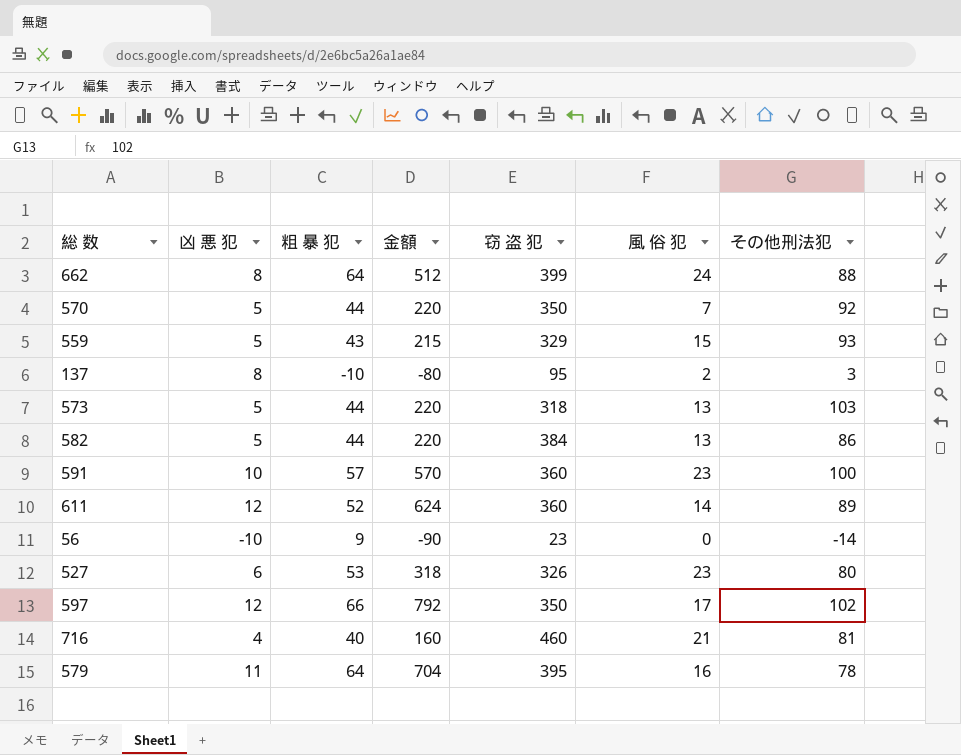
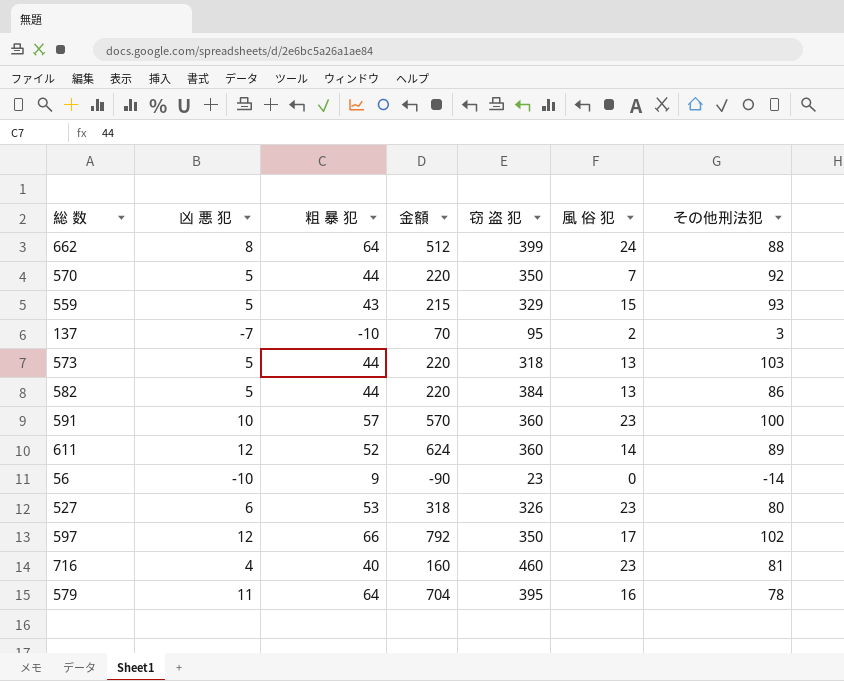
137 | 凶 悪 犯: 8 -> -7
137 | 金額: -80 -> 70
716 | 風 俗 犯: 21 -> 23

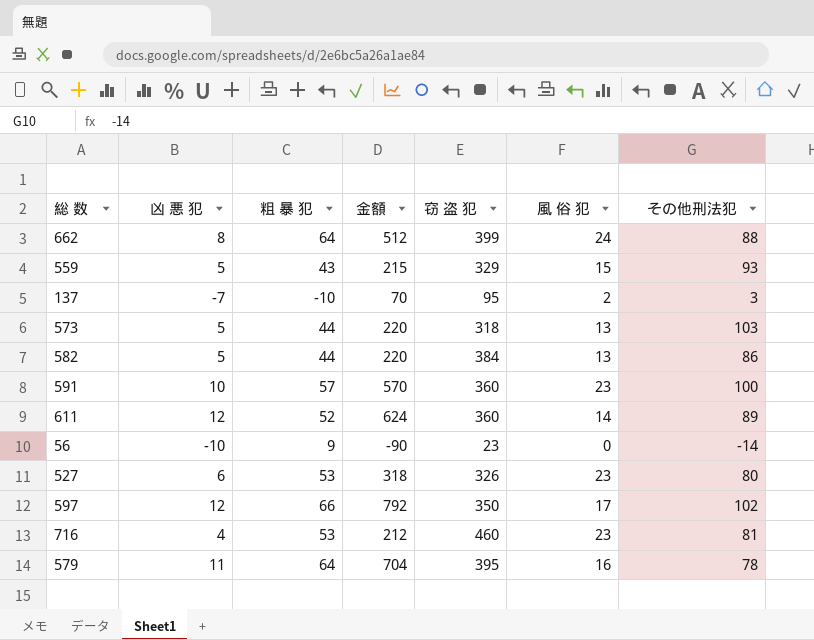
row 570: 5 | 44 | 220 | 350 | 7 | 92 -> none
716 | 粗 暴 犯: 40 -> 53
716 | 金額: 160 -> 212

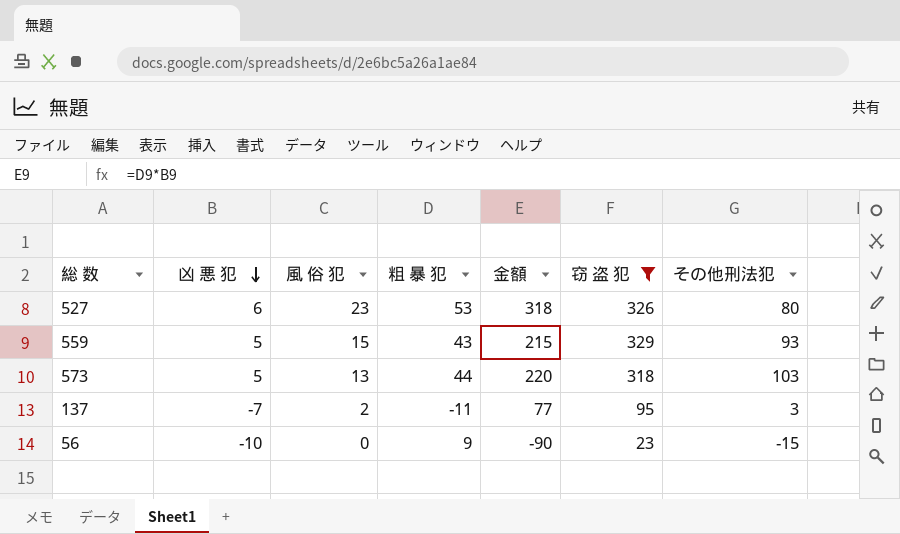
filter: none -> 窃 盗 犯 <= 329
row order: none -> 凶 悪 犯 descending
column 風 俗 犯 | position: 6 -> 3
137 | 粗 暴 犯: -10 -> -11
137 | 金額: 70 -> 77
56 | その他刑法犯: -14 -> -15

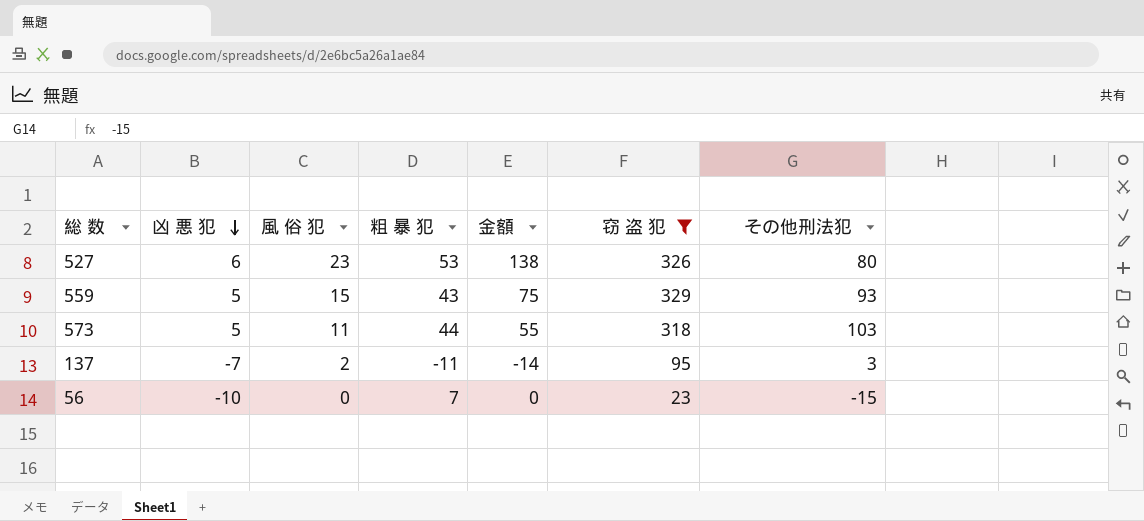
column 金額 | formula: [凶 悪 犯] * [粗 暴 犯] -> [凶 悪 犯] * [風 俗 犯]
573 | 風 俗 犯: 13 -> 11
56 | 粗 暴 犯: 9 -> 7

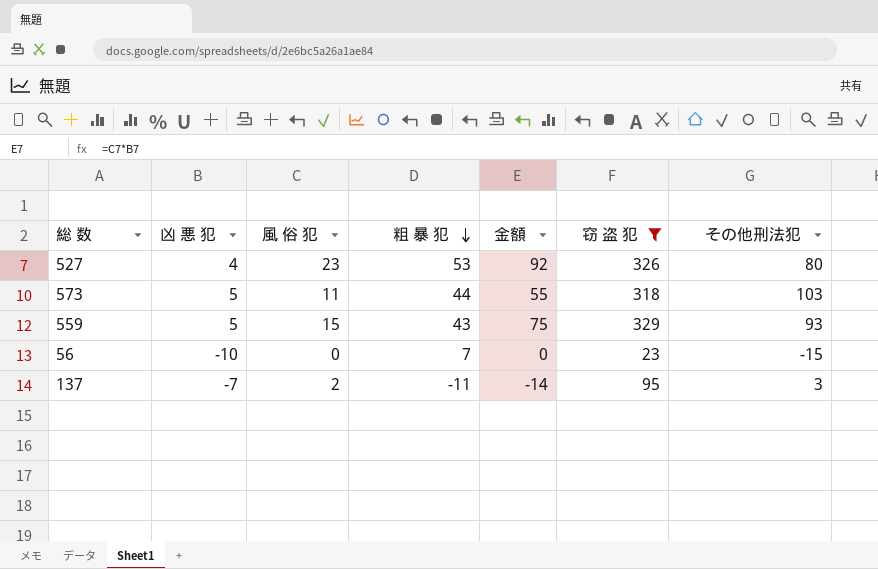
row order: 凶 悪 犯 descending -> 粗 暴 犯 descending
527 | 凶 悪 犯: 6 -> 4
527 | 金額: 138 -> 92

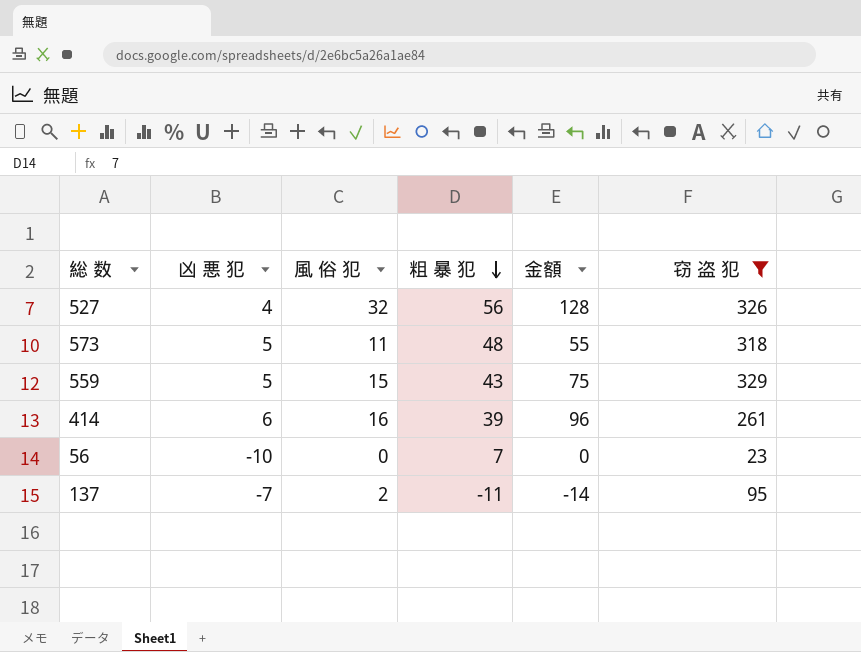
column その他刑法犯 | position: 7 -> none
527 | 風 俗 犯: 23 -> 32
527 | 粗 暴 犯: 53 -> 56
527 | 金額: 92 -> 128
573 | 粗 暴 犯: 44 -> 48
row 414: none -> 6 | 16 | 39 | 96 | 261

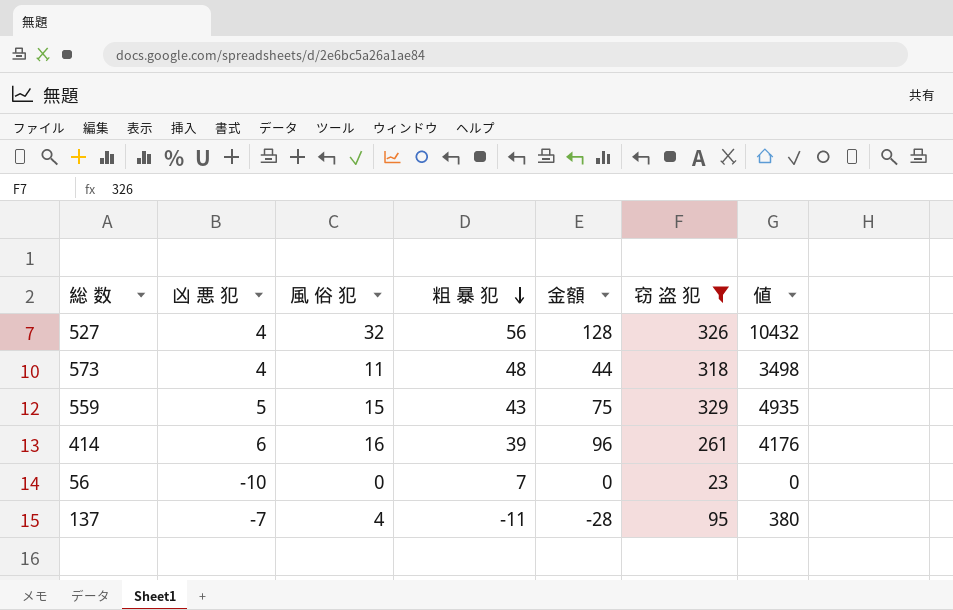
column 値 | formula: none -> [風 俗 犯] * [窃 盗 犯]
573 | 凶 悪 犯: 5 -> 4
573 | 金額: 55 -> 44
137 | 風 俗 犯: 2 -> 4
137 | 金額: -14 -> -28

